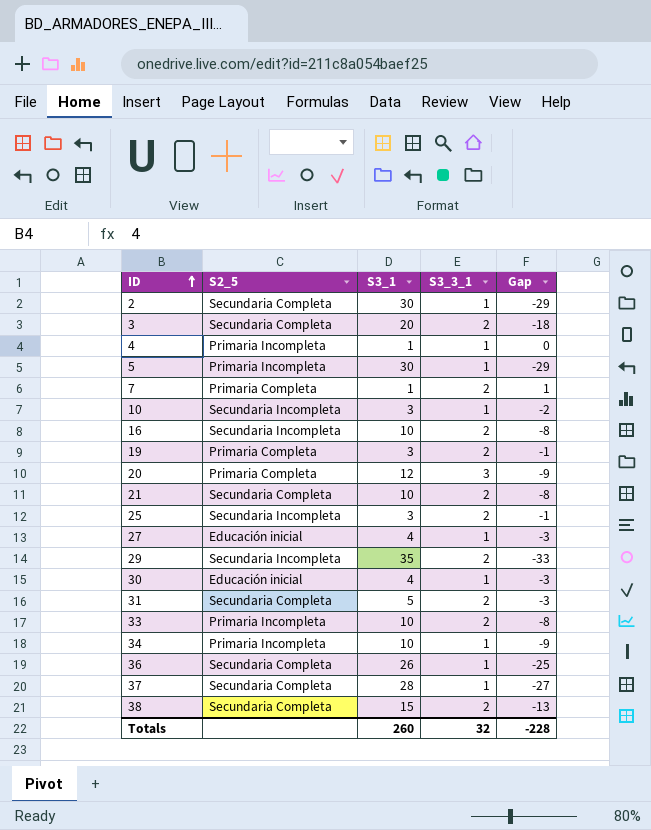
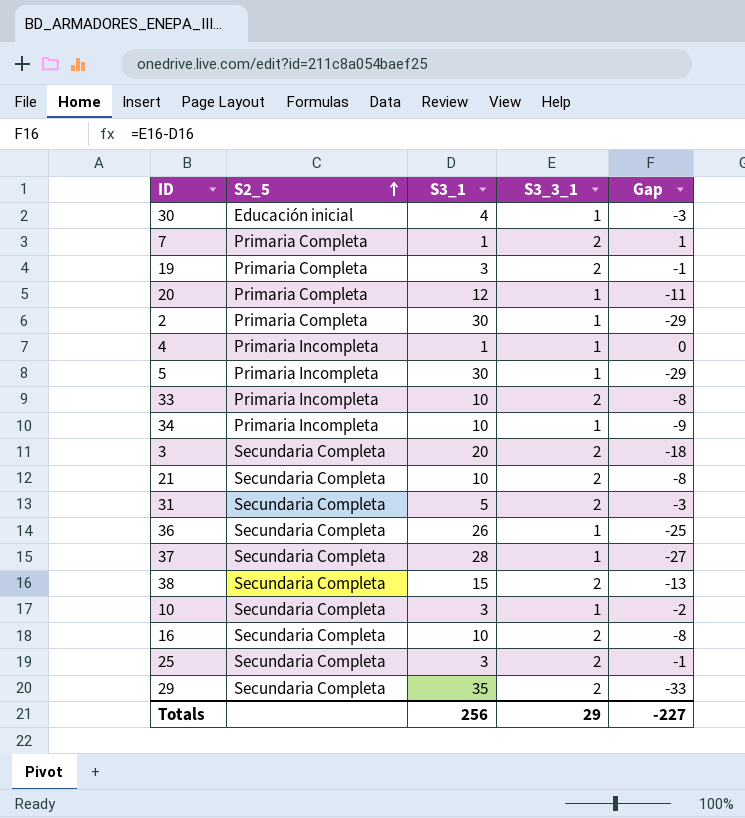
row order: ID ascending -> S2_5 ascending
row 27: Educación inicial | 4 | 1 | -3 -> none
20 | S3_3_1: 3 -> 1
20 | Gap: -9 -> -11
2 | S2_5: Secundaria Completa -> Primaria Completa
10 | S2_5: Secundaria Incompleta -> Secundaria Completa
16 | S2_5: Secundaria Incompleta -> Secundaria Completa
25 | S2_5: Secundaria Incompleta -> Secundaria Completa
29 | S2_5: Secundaria Incompleta -> Secundaria Completa
Totals | S3_1: 260 -> 256
Totals | S3_3_1: 32 -> 29
Totals | Gap: -228 -> -227

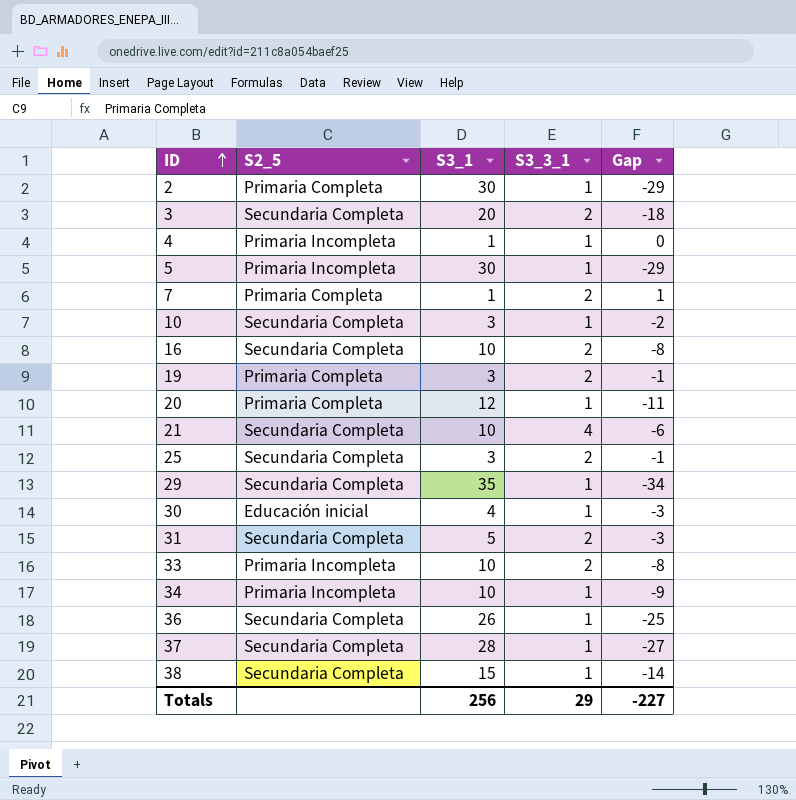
row order: S2_5 ascending -> ID ascending
21 | S3_3_1: 2 -> 4
21 | Gap: -8 -> -6
29 | S3_3_1: 2 -> 1
29 | Gap: -33 -> -34
38 | S3_3_1: 2 -> 1
38 | Gap: -13 -> -14

